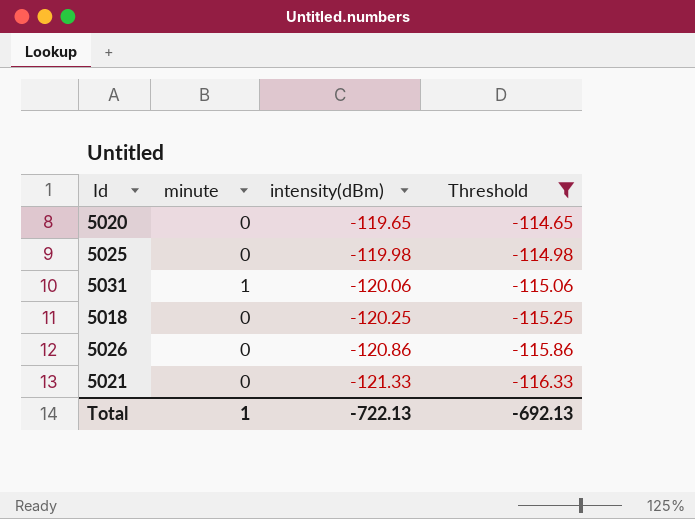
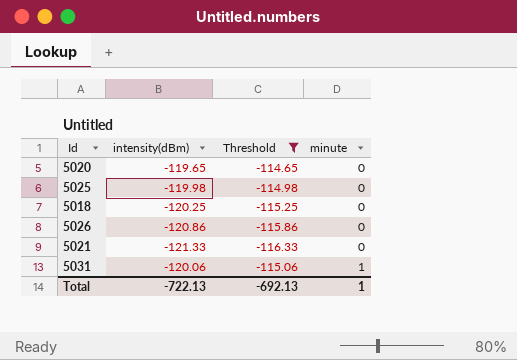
row order: intensity(dBm) descending -> minute ascending
column minute | position: 2 -> 4

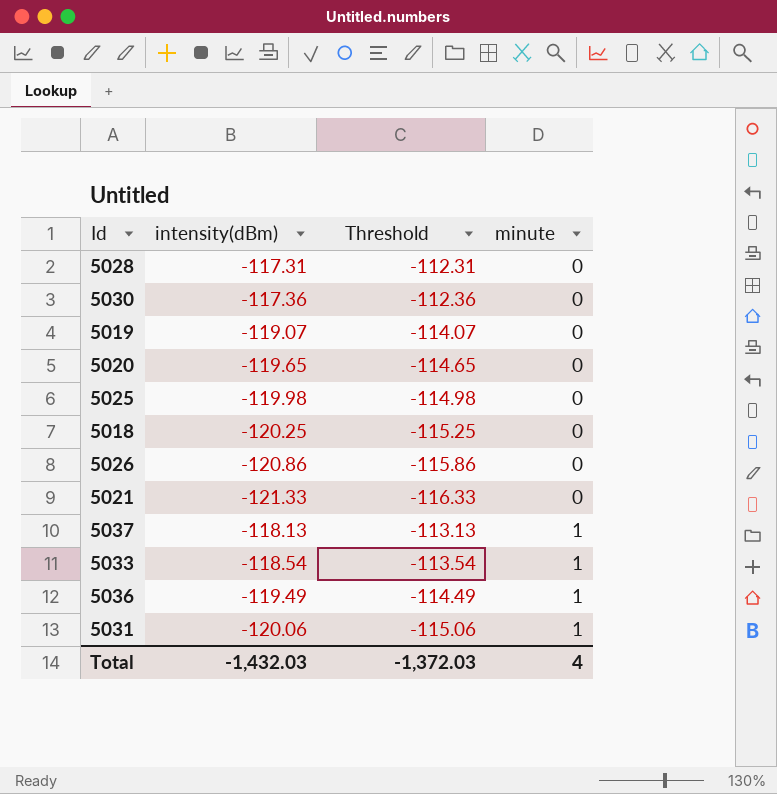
filter: Threshold <= -114.65 -> none
Total | intensity(dBm): -722.13 -> -1,432.03
Total | Threshold: -692.13 -> -1,372.03
Total | minute: 1 -> 4

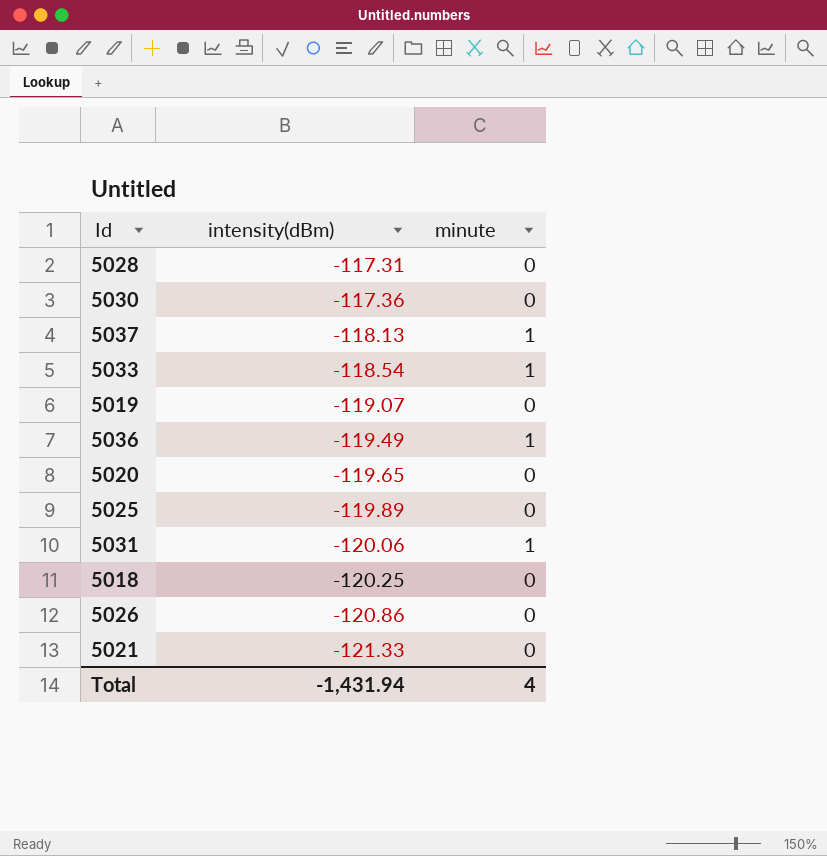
row order: minute ascending -> intensity(dBm) descending
column Threshold | formula: [intensity(dBm)] + 5 -> none
5025 | intensity(dBm): -119.98 -> -119.89
Total | intensity(dBm): -1,432.03 -> -1,431.94

